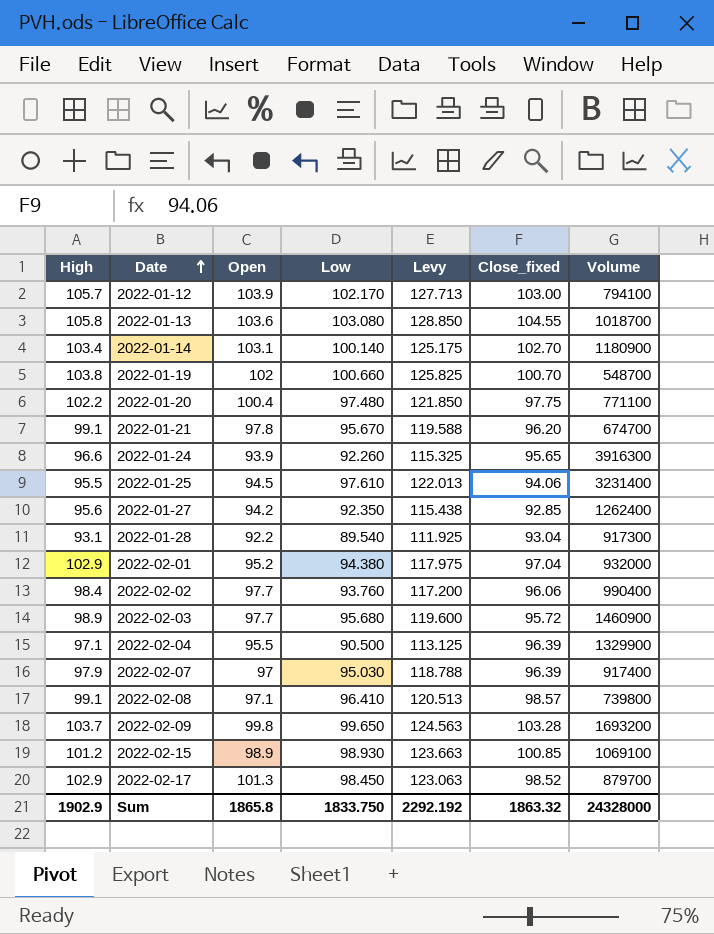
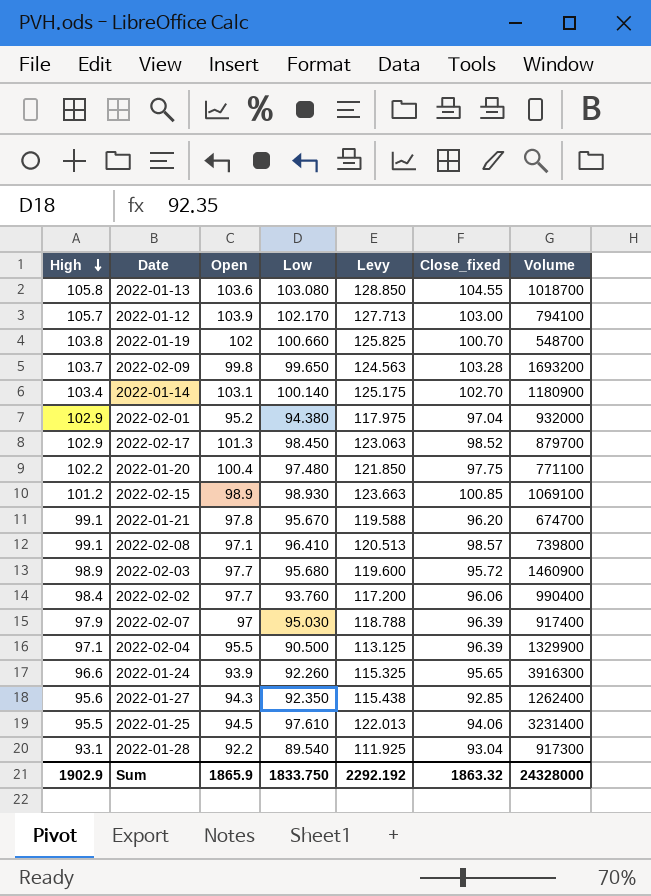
row order: Date ascending -> High descending
2022-01-27 | Open: 94.2 -> 94.3
Sum | Open: 1865.8 -> 1865.9

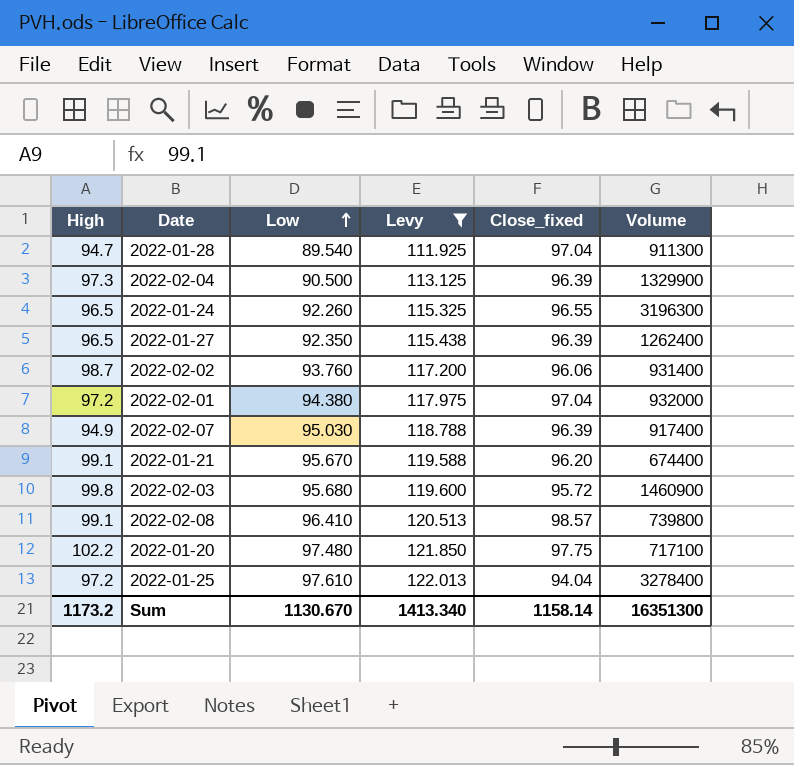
filter: none -> Levy <= 122.013
row order: High descending -> Low ascending
column Open | position: 3 -> none
2022-01-28 | High: 93.1 -> 94.7
2022-01-28 | Close_fixed: 93.04 -> 97.04
2022-01-28 | Volume: 917300 -> 911300
2022-02-04 | High: 97.1 -> 97.3
2022-01-24 | High: 96.6 -> 96.5
2022-01-24 | Close_fixed: 95.65 -> 96.55
2022-01-24 | Volume: 3916300 -> 3196300
2022-01-27 | High: 95.6 -> 96.5
2022-01-27 | Close_fixed: 92.85 -> 96.39
2022-02-02 | High: 98.4 -> 98.7
2022-02-02 | Volume: 990400 -> 931400
2022-02-01 | High: 102.9 -> 97.2
2022-02-07 | High: 97.9 -> 94.9
2022-01-21 | Volume: 674700 -> 674400
2022-02-03 | High: 98.9 -> 99.8
2022-01-20 | Volume: 771100 -> 717100
2022-01-25 | High: 95.5 -> 97.2
2022-01-25 | Close_fixed: 94.06 -> 94.04
2022-01-25 | Volume: 3231400 -> 3278400
Sum | High: 1902.9 -> 1173.2
Sum | Low: 1833.750 -> 1130.670
Sum | Levy: 2292.192 -> 1413.340
Sum | Close_fixed: 1863.32 -> 1158.14
Sum | Volume: 24328000 -> 16351300

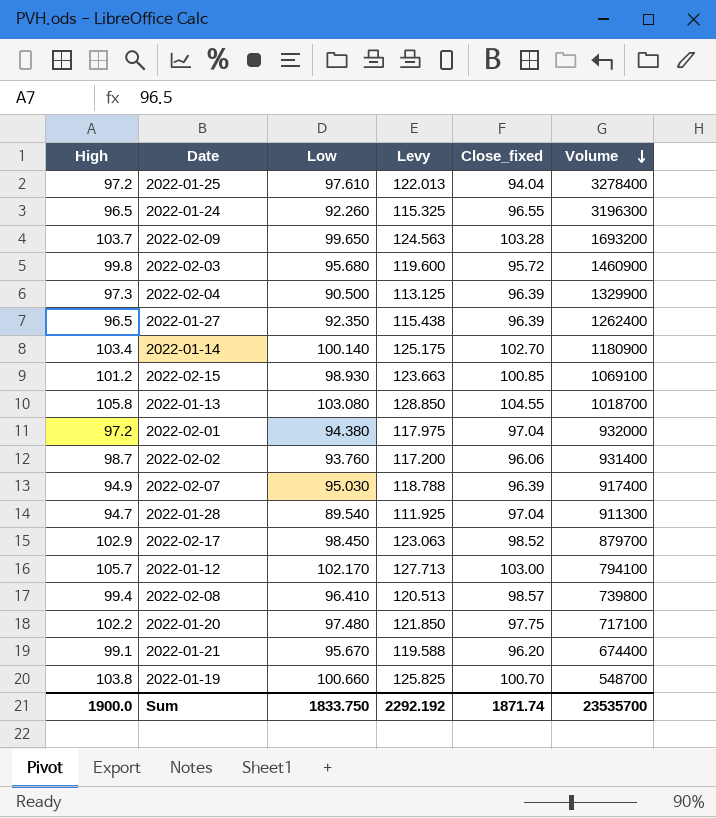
filter: Levy <= 122.013 -> none
row order: Low ascending -> Volume descending
2022-02-08 | High: 99.1 -> 99.4
Sum | High: 1173.2 -> 1900.0
Sum | Low: 1130.670 -> 1833.750
Sum | Levy: 1413.340 -> 2292.192
Sum | Close_fixed: 1158.14 -> 1871.74
Sum | Volume: 16351300 -> 23535700

